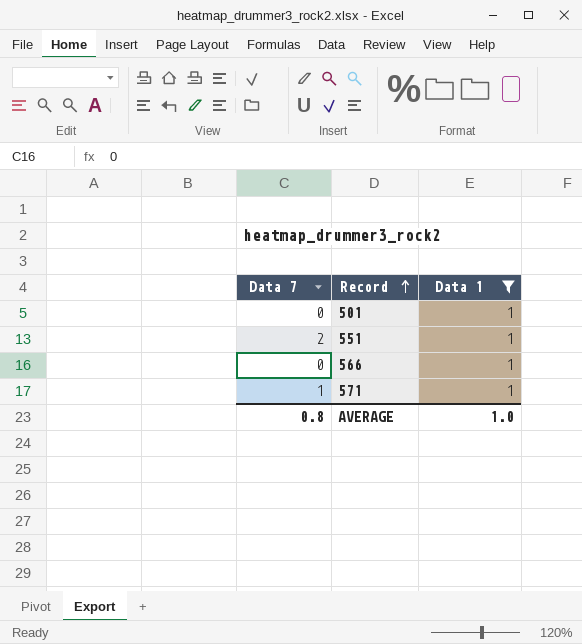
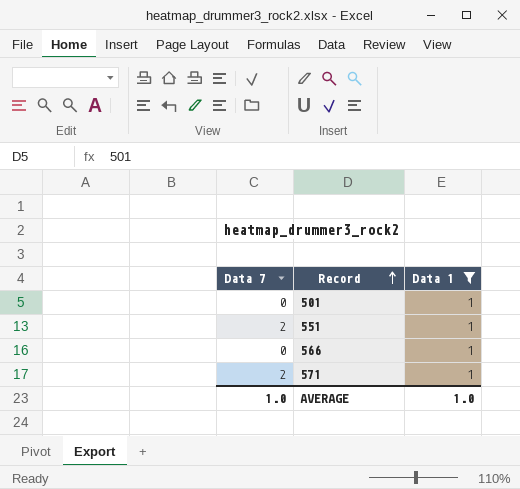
571 | Data 7: 1 -> 2
AVERAGE | Data 7: 0.8 -> 1.0

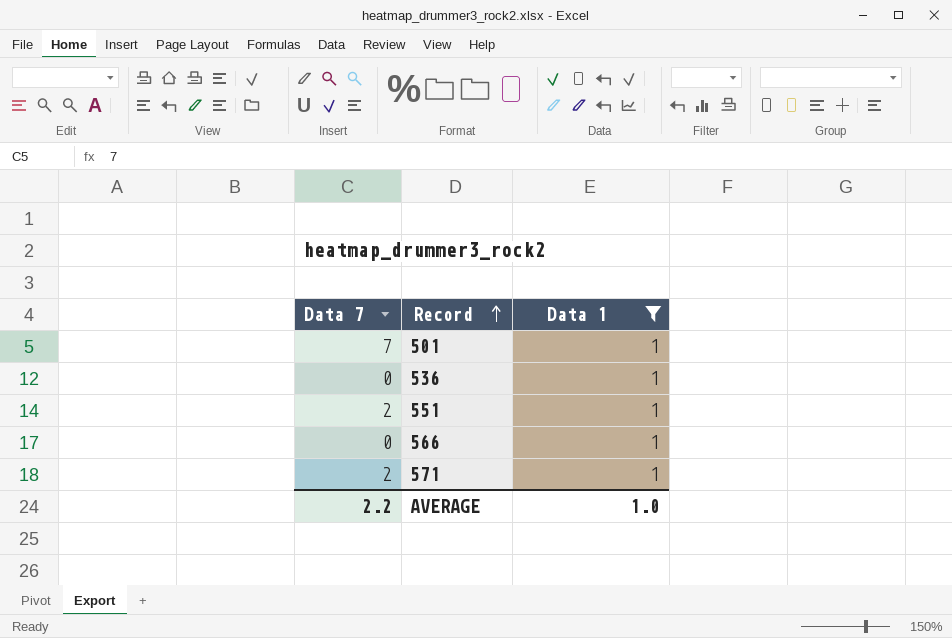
501 | Data 7: 0 -> 7
row 536: none -> 0 | 1
AVERAGE | Data 7: 1.0 -> 2.2

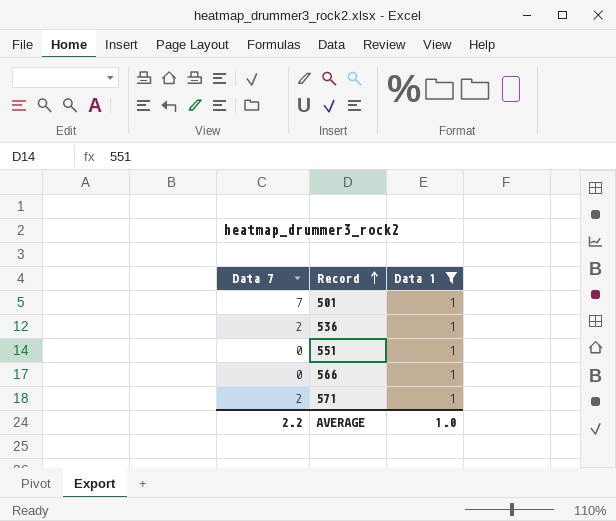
536 | Data 7: 0 -> 2
551 | Data 7: 2 -> 0

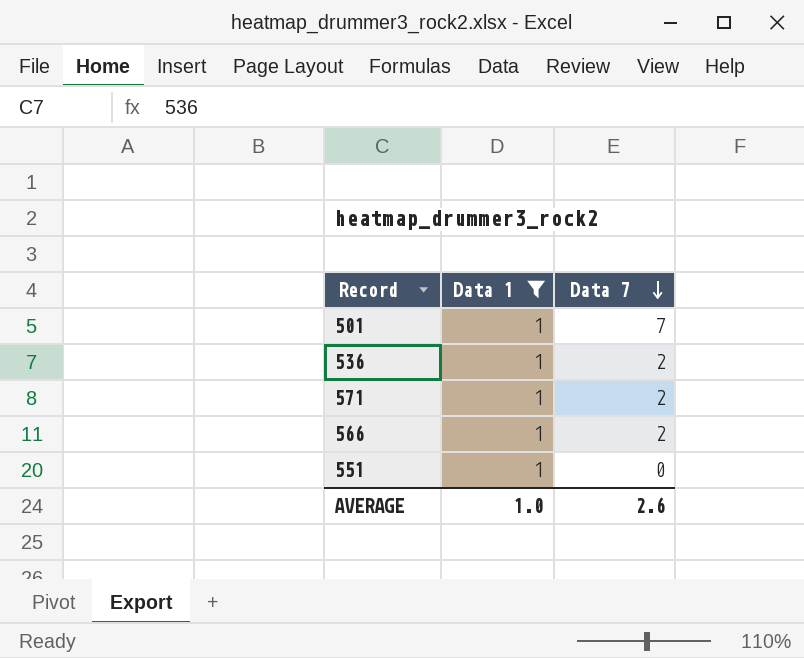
row order: Record ascending -> Data 7 descending
column Data 7 | position: 1 -> 3
566 | Data 7: 0 -> 2
AVERAGE | Data 7: 2.2 -> 2.6

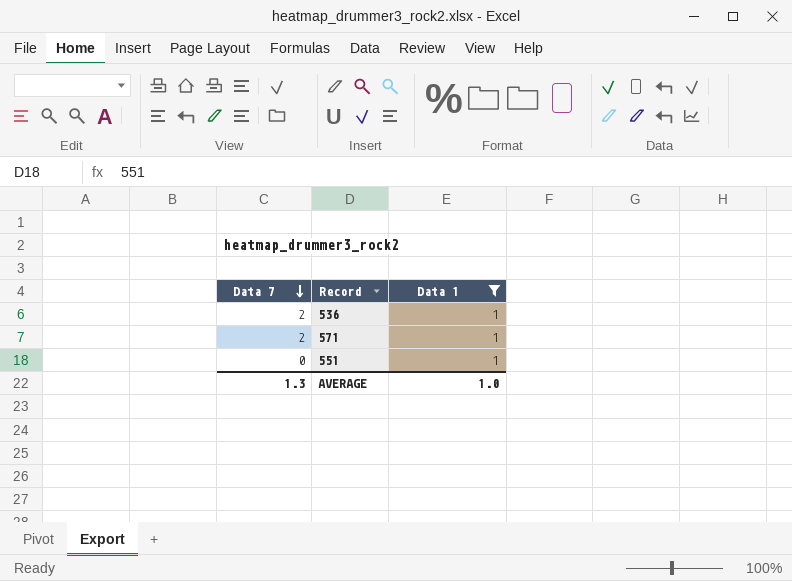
column Data 7 | position: 3 -> 1
row 501: 1 | 7 -> none
row 566: 1 | 2 -> none
AVERAGE | Data 7: 2.6 -> 1.3

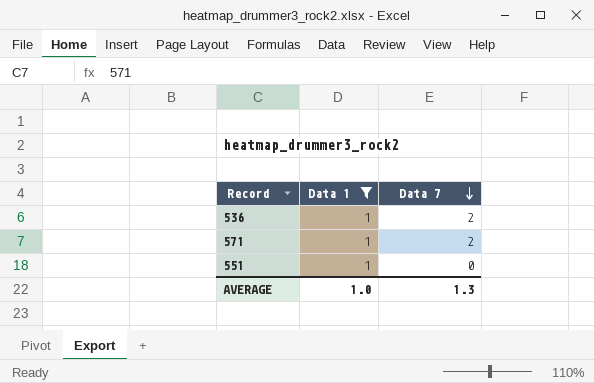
column Data 7 | position: 1 -> 3

